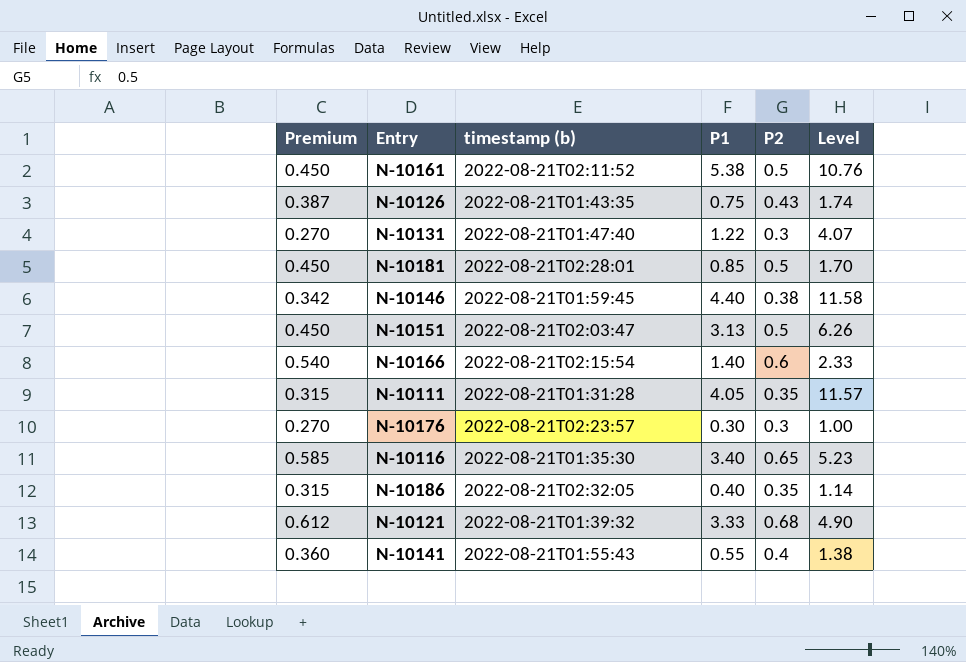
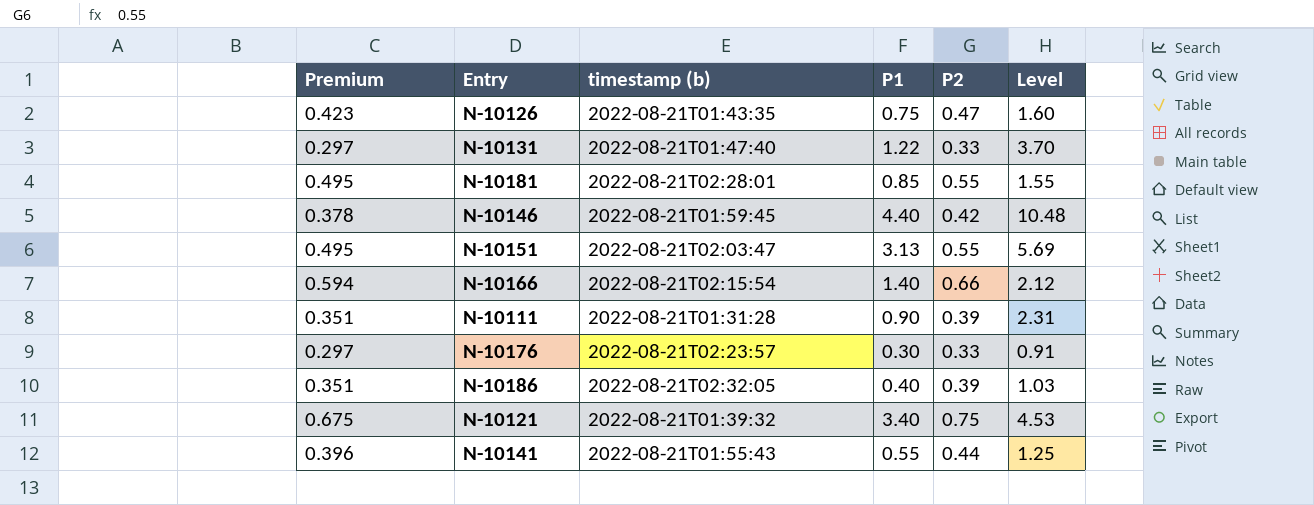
row N-10161: 0.450 | 2022-08-21T02:11:52 | 5.38 | 0.5 | 10.76 -> none
row N-10116: 0.585 | 2022-08-21T01:35:30 | 3.40 | 0.65 | 5.23 -> none
N-10126 | Premium: 0.387 -> 0.423
N-10126 | P2: 0.43 -> 0.47
N-10126 | Level: 1.74 -> 1.60
N-10131 | Premium: 0.270 -> 0.297
N-10131 | P2: 0.3 -> 0.33
N-10131 | Level: 4.07 -> 3.70
N-10181 | Premium: 0.450 -> 0.495
N-10181 | P2: 0.5 -> 0.55
N-10181 | Level: 1.70 -> 1.55
N-10146 | Premium: 0.342 -> 0.378
N-10146 | P2: 0.38 -> 0.42
N-10146 | Level: 11.58 -> 10.48
N-10151 | Premium: 0.450 -> 0.495
N-10151 | P2: 0.5 -> 0.55
N-10151 | Level: 6.26 -> 5.69
N-10166 | Premium: 0.540 -> 0.594
N-10166 | P2: 0.6 -> 0.66
N-10166 | Level: 2.33 -> 2.12
N-10111 | Premium: 0.315 -> 0.351
N-10111 | P1: 4.05 -> 0.90
N-10111 | P2: 0.35 -> 0.39
N-10111 | Level: 11.57 -> 2.31
N-10176 | Premium: 0.270 -> 0.297
N-10176 | P2: 0.3 -> 0.33
N-10176 | Level: 1.00 -> 0.91
N-10186 | Premium: 0.315 -> 0.351
N-10186 | P2: 0.35 -> 0.39
N-10186 | Level: 1.14 -> 1.03
N-10121 | Premium: 0.612 -> 0.675
N-10121 | P1: 3.33 -> 3.40
N-10121 | P2: 0.68 -> 0.75
N-10121 | Level: 4.90 -> 4.53
N-10141 | Premium: 0.360 -> 0.396
N-10141 | P2: 0.4 -> 0.44
N-10141 | Level: 1.38 -> 1.25

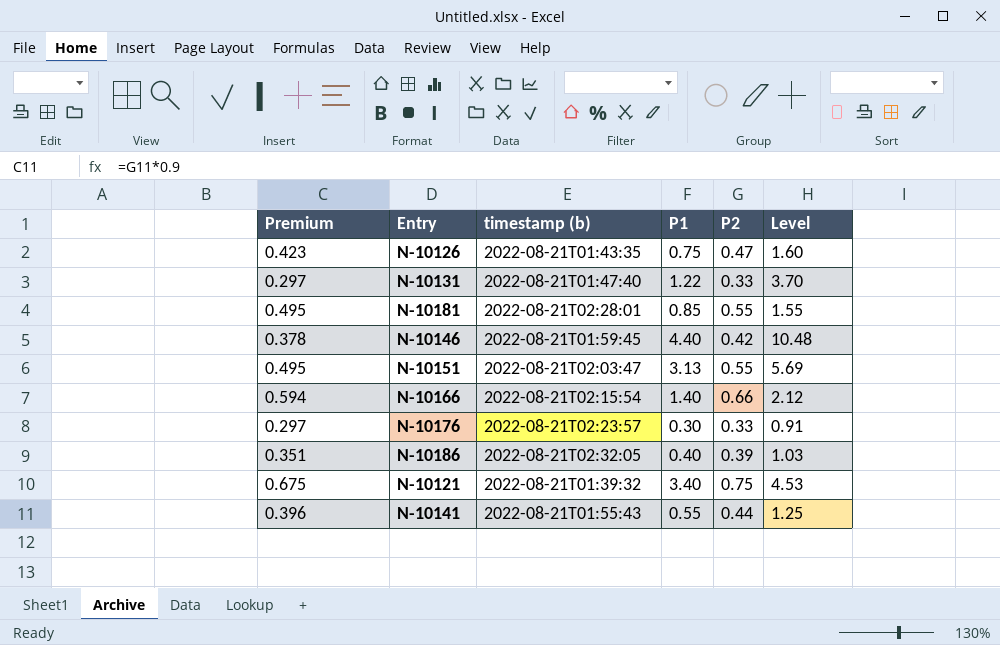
row N-10111: 0.351 | 2022-08-21T01:31:28 | 0.90 | 0.39 | 2.31 -> none

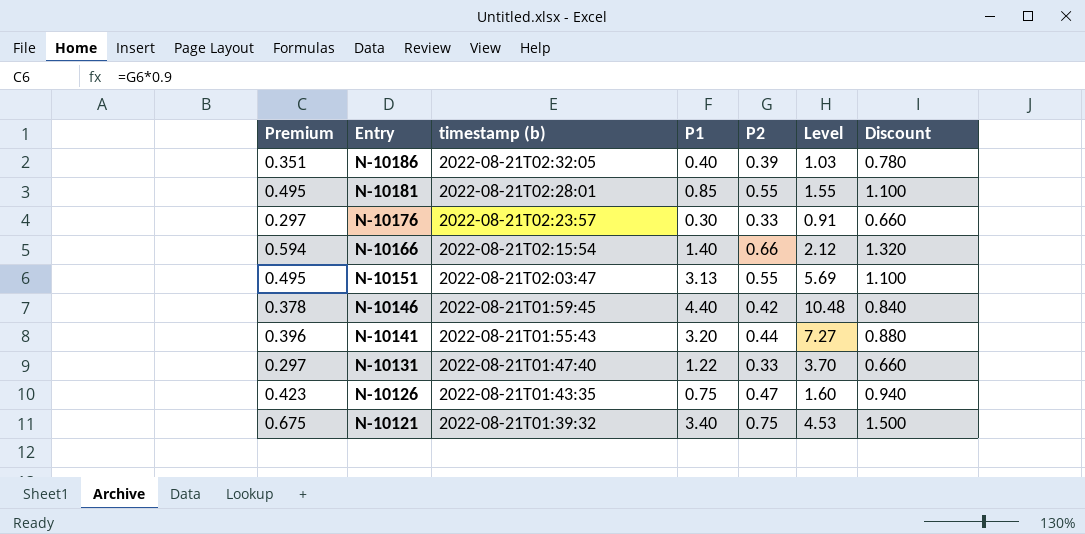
row order: none -> Entry descending
column Discount | formula: none -> [P2] * 2
N-10141 | P1: 0.55 -> 3.20
N-10141 | Level: 1.25 -> 7.27

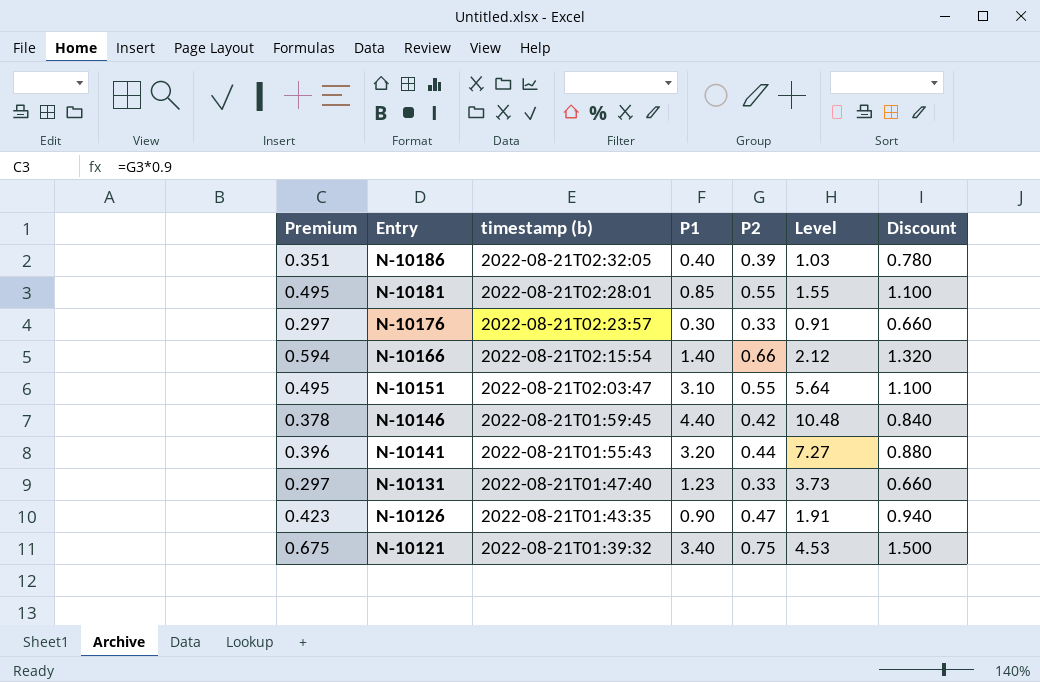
N-10151 | P1: 3.13 -> 3.10
N-10151 | Level: 5.69 -> 5.64
N-10131 | P1: 1.22 -> 1.23
N-10131 | Level: 3.70 -> 3.73
N-10126 | P1: 0.75 -> 0.90
N-10126 | Level: 1.60 -> 1.91

